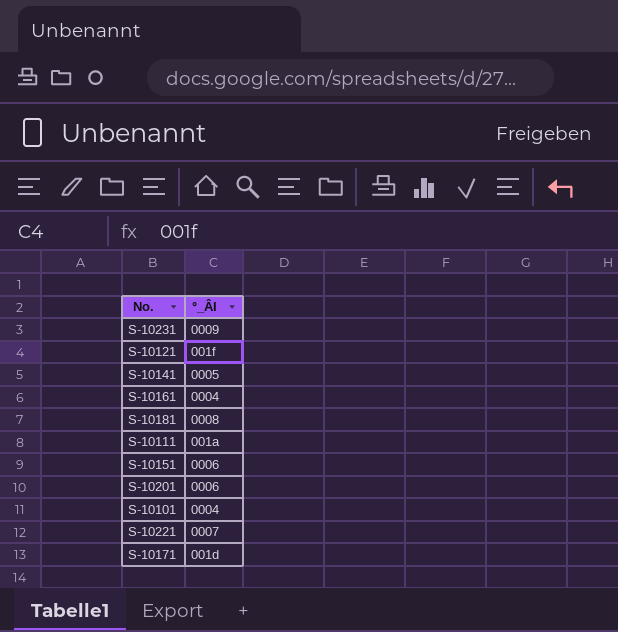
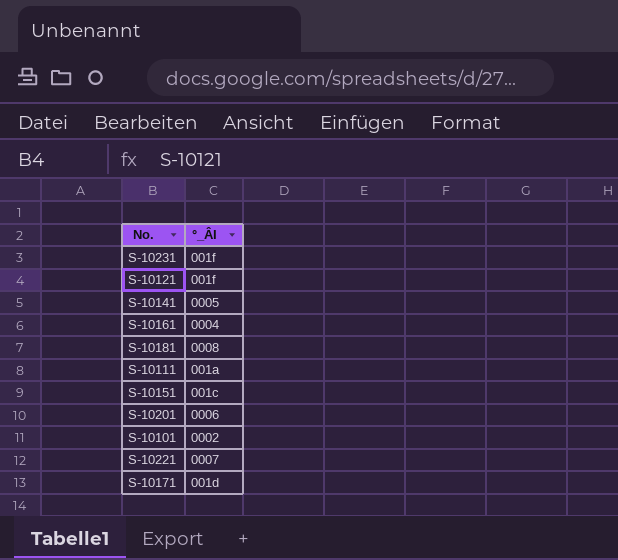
S-10231 | °_ÂI: 0009 -> 001f
S-10151 | °_ÂI: 0006 -> 001c
S-10101 | °_ÂI: 0004 -> 0002

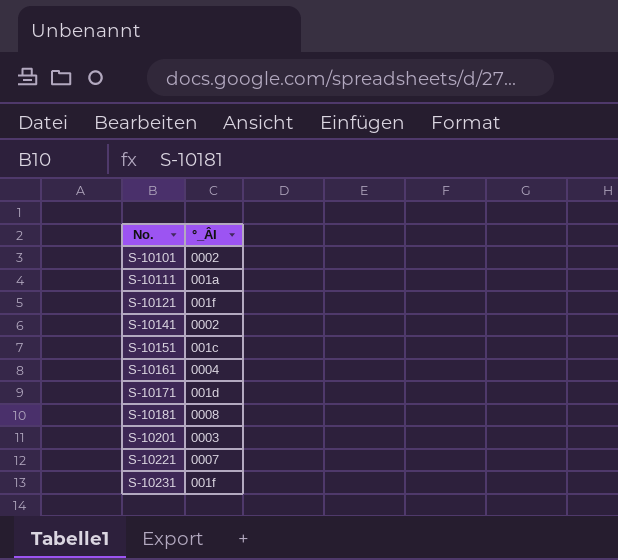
row order: none -> No. ascending
S-10141 | °_ÂI: 0005 -> 0002
S-10201 | °_ÂI: 0006 -> 0003

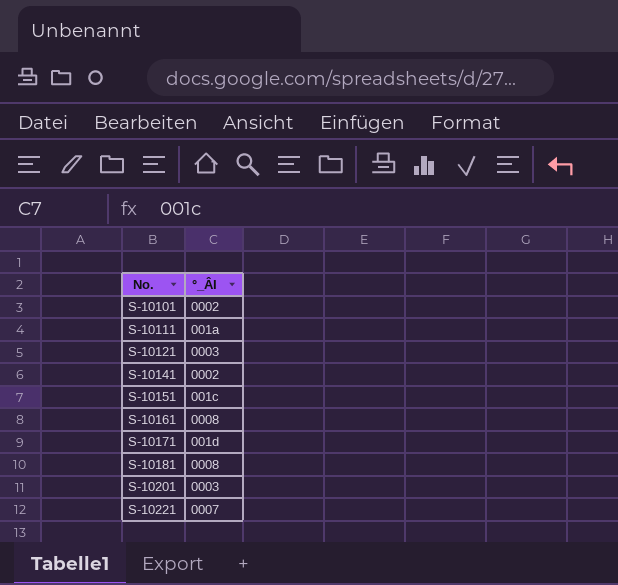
row S-10231: 001f -> none
S-10121 | °_ÂI: 001f -> 0003
S-10161 | °_ÂI: 0004 -> 0008

